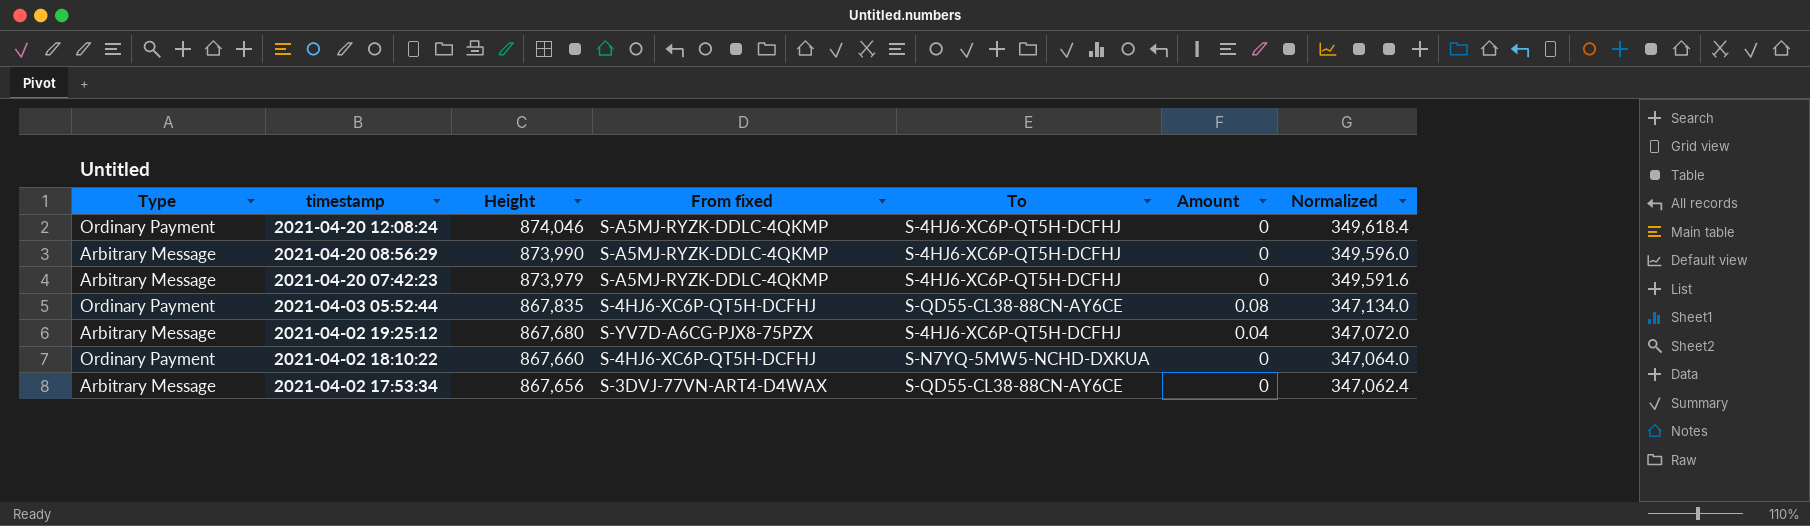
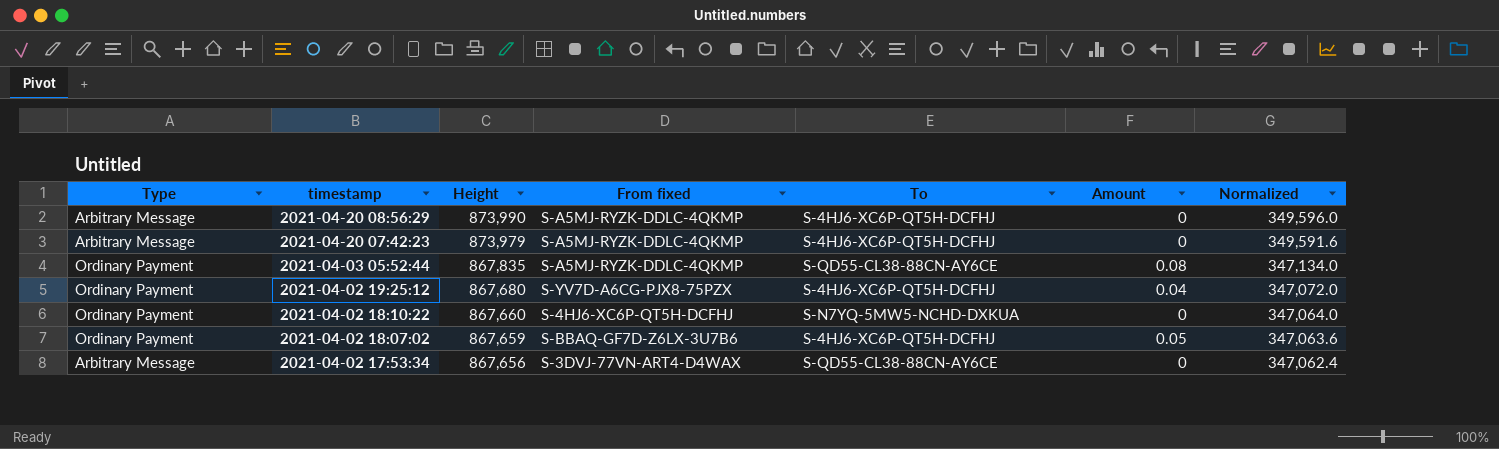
row 2021-04-20 12:08:24: Ordinary Payment | 874,046 | S-A5MJ-RYZK-DDLC-4QKMP | S-4HJ6-XC6P-QT5H-DCFHJ | 0 | 349,618.4 -> none
2021-04-03 05:52:44 | From fixed: S-4HJ6-XC6P-QT5H-DCFHJ -> S-A5MJ-RYZK-DDLC-4QKMP
2021-04-02 19:25:12 | Type: Arbitrary Message -> Ordinary Payment
row 2021-04-02 18:07:02: none -> Ordinary Payment | 867,659 | S-BBAQ-GF7D-Z6LX-3U7B6 | S-4HJ6-XC6P-QT5H-DCFHJ | 0.05 | 347,063.6

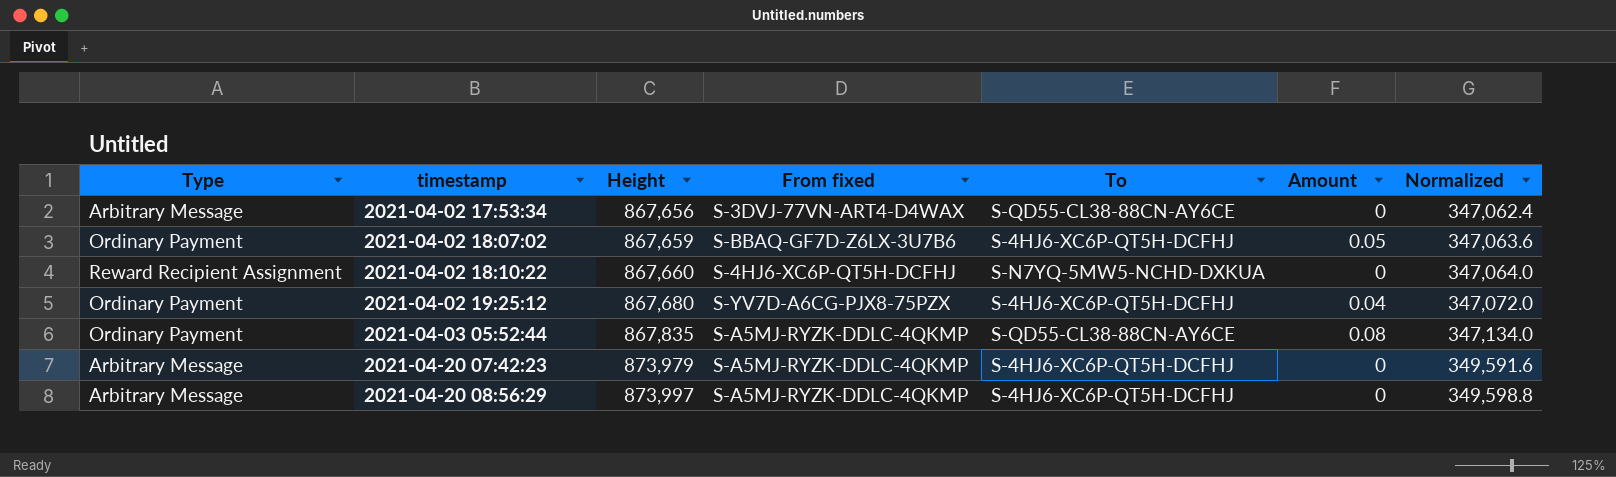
row order: timestamp descending -> timestamp ascending
2021-04-02 18:10:22 | Type: Ordinary Payment -> Reward Recipient Assignment
2021-04-20 08:56:29 | Height: 873,990 -> 873,997
2021-04-20 08:56:29 | Normalized: 349,596.0 -> 349,598.8

